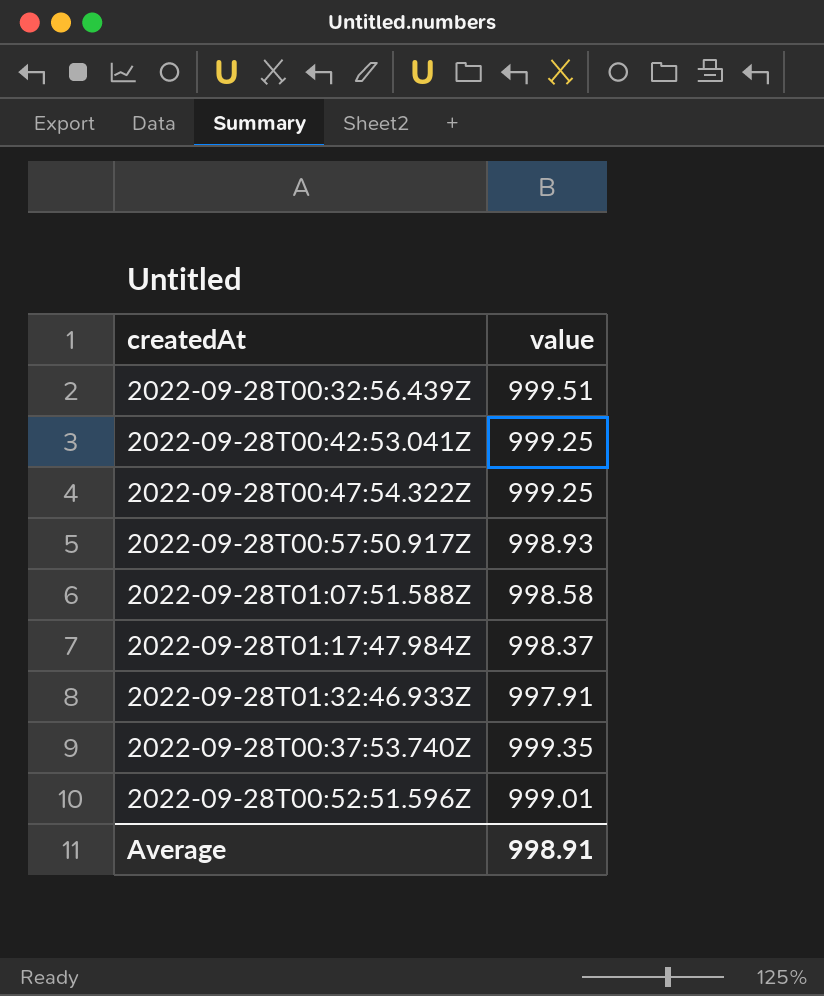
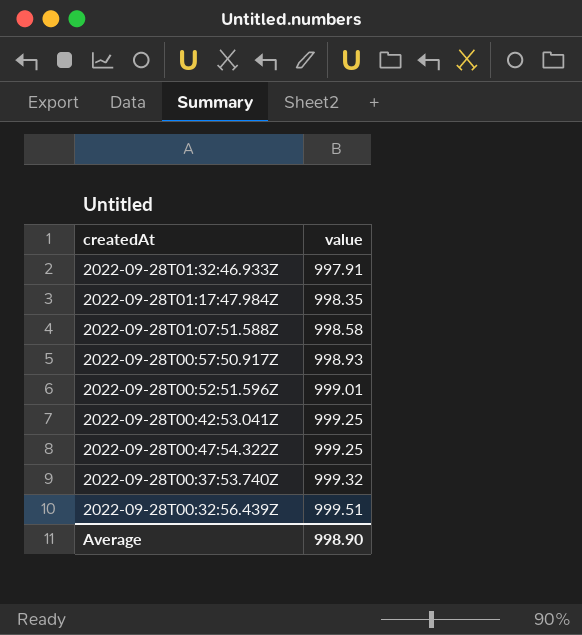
row order: none -> value ascending
2022-09-28T01:17:47.984Z | value: 998.37 -> 998.35
2022-09-28T00:37:53.740Z | value: 999.35 -> 999.32
Average | value: 998.91 -> 998.90

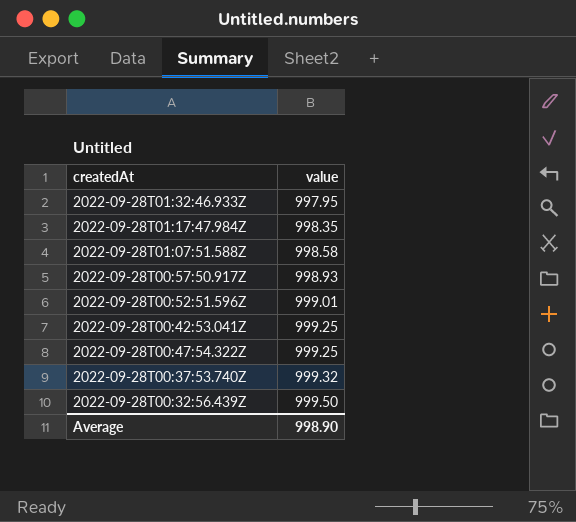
2022-09-28T01:32:46.933Z | value: 997.91 -> 997.95
2022-09-28T00:32:56.439Z | value: 999.51 -> 999.50

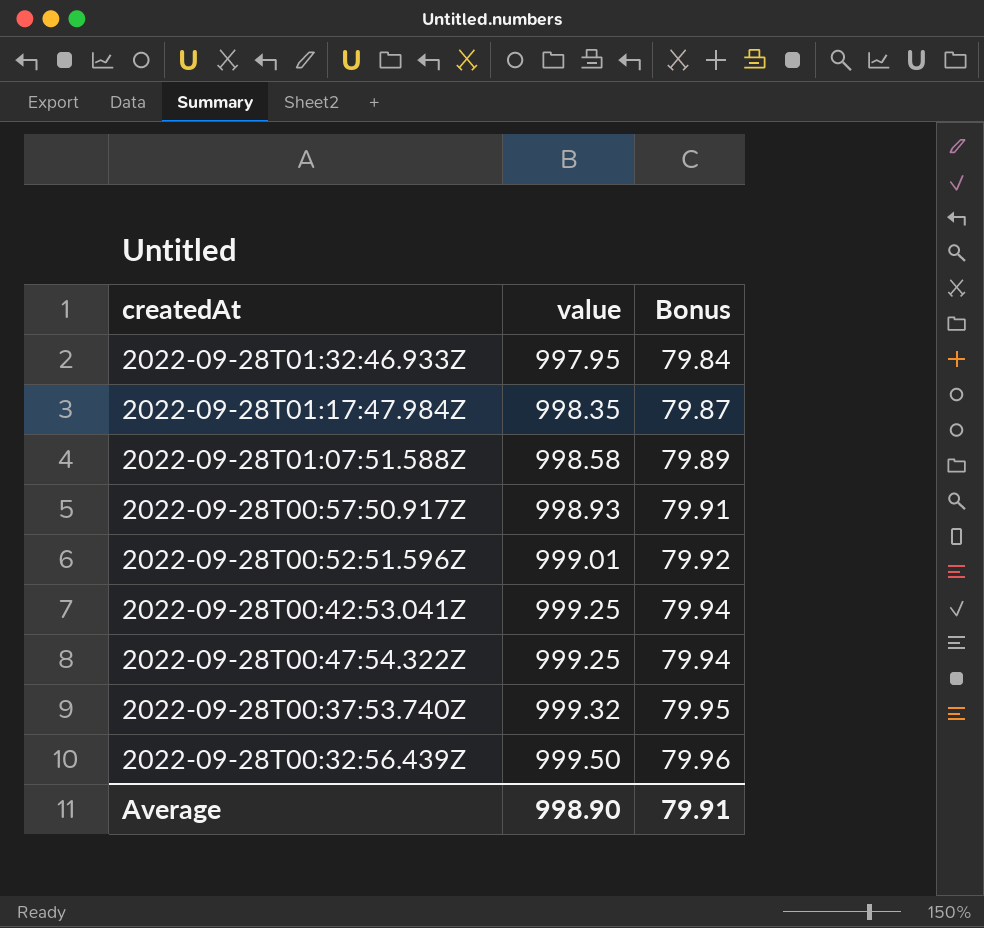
column Bonus | formula: none -> [value] * 0.08

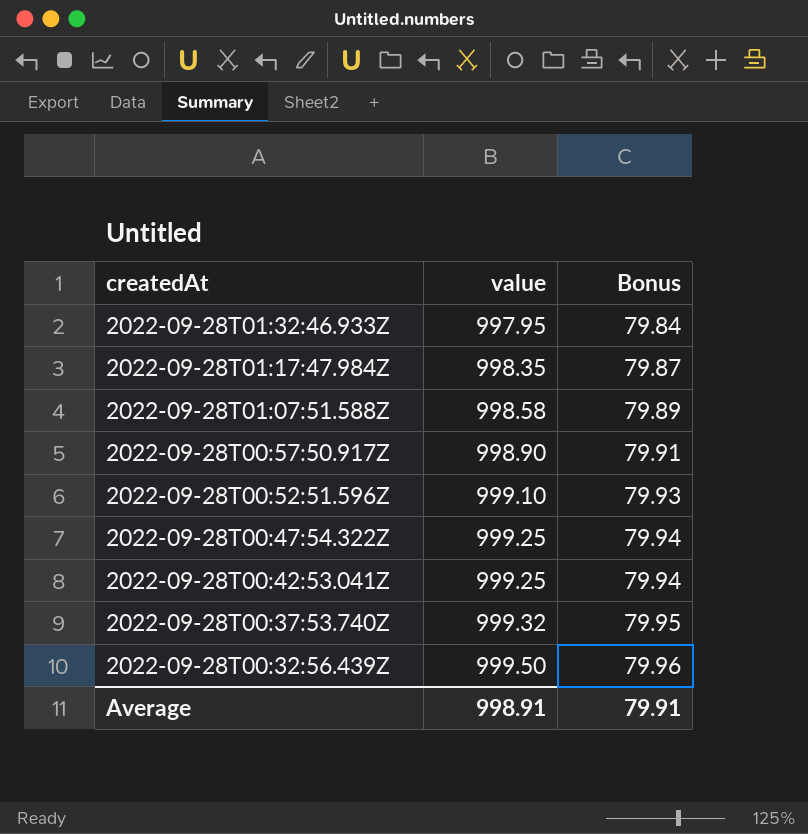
row order: value ascending -> createdAt descending
2022-09-28T00:57:50.917Z | value: 998.93 -> 998.90
2022-09-28T00:52:51.596Z | value: 999.01 -> 999.10
2022-09-28T00:52:51.596Z | Bonus: 79.92 -> 79.93
Average | value: 998.90 -> 998.91

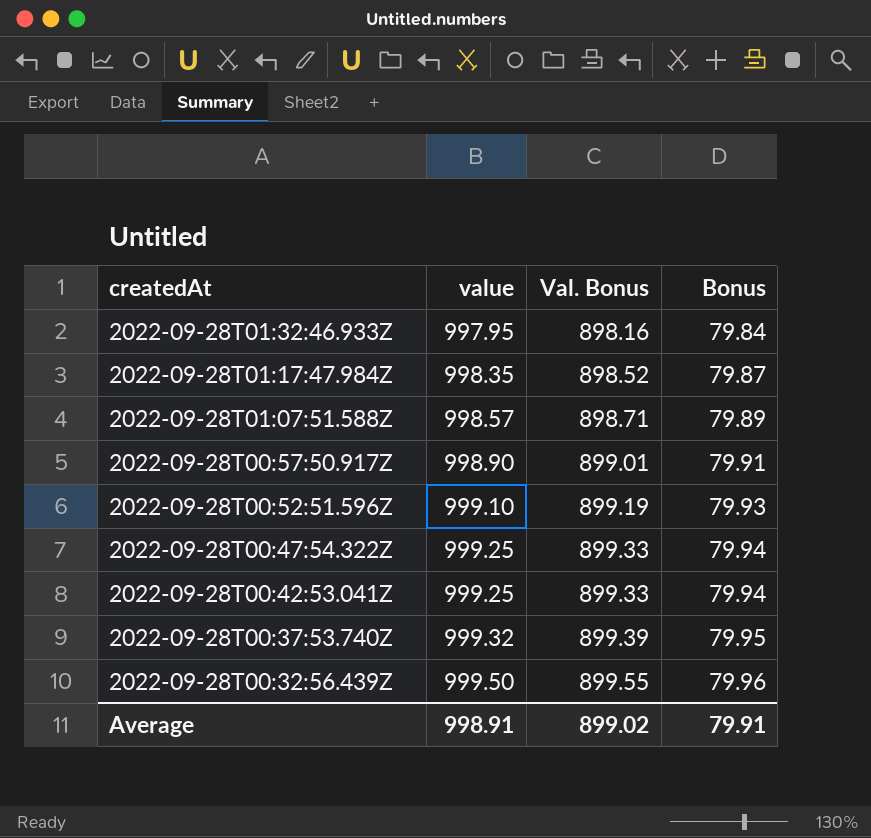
column Val. Bonus | formula: none -> [value] * 0.9
2022-09-28T01:07:51.588Z | value: 998.58 -> 998.57

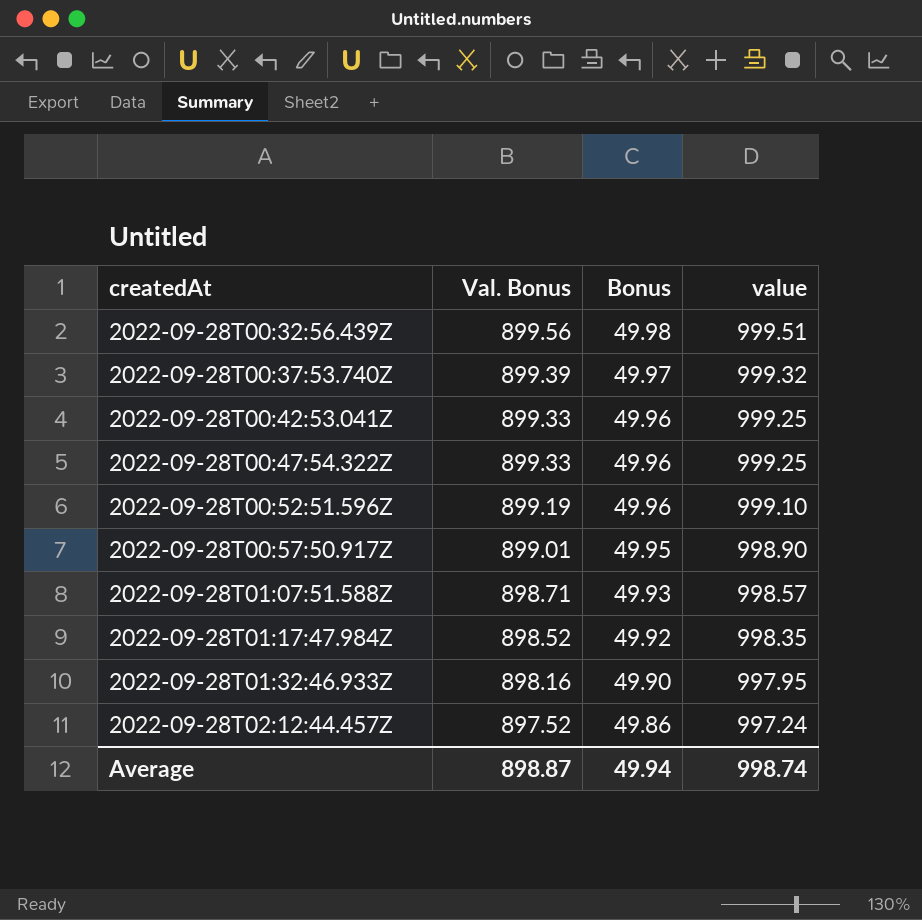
row order: createdAt descending -> createdAt ascending
column Bonus | formula: [value] * 0.08 -> [value] * 0.05
column value | position: 2 -> 4
2022-09-28T00:32:56.439Z | Val. Bonus: 899.55 -> 899.56
2022-09-28T00:32:56.439Z | value: 999.50 -> 999.51
row 2022-09-28T02:12:44.457Z: none -> 897.52 | 49.86 | 997.24
Average | Val. Bonus: 899.02 -> 898.87
Average | Bonus: 79.91 -> 49.94
Average | value: 998.91 -> 998.74

